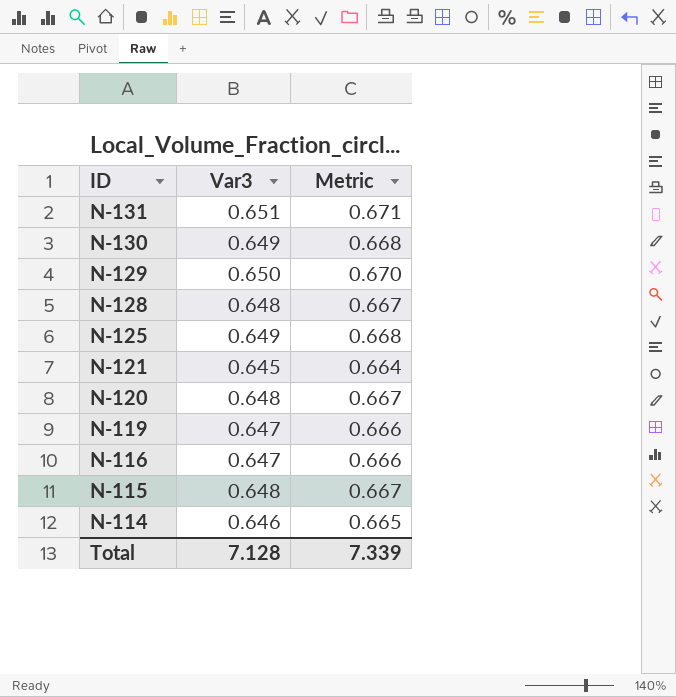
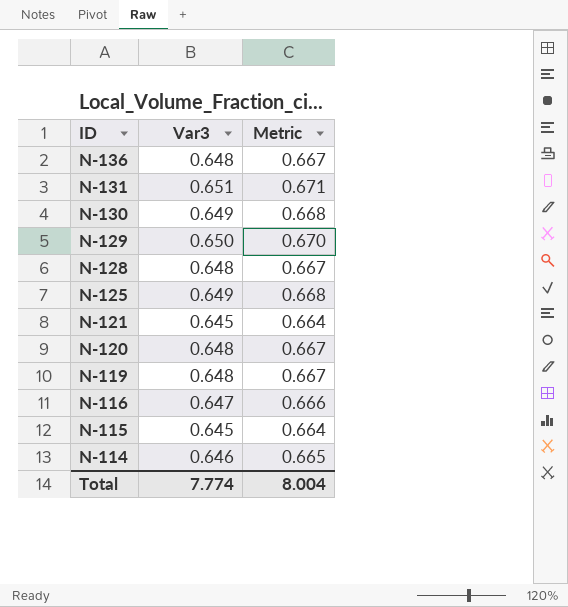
row N-136: none -> 0.648 | 0.667
N-119 | Var3: 0.647 -> 0.648
N-119 | Metric: 0.666 -> 0.667
N-115 | Var3: 0.648 -> 0.645
N-115 | Metric: 0.667 -> 0.664
Total | Var3: 7.128 -> 7.774
Total | Metric: 7.339 -> 8.004

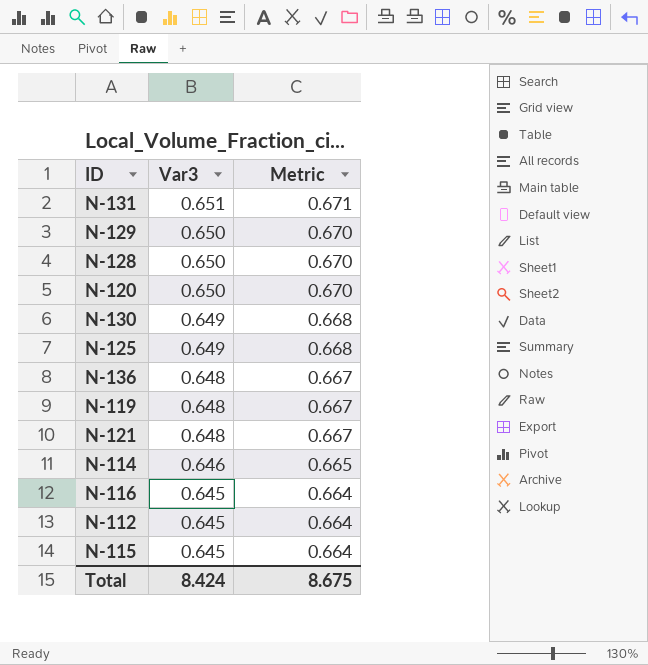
row order: ID descending -> Var3 descending
N-128 | Var3: 0.648 -> 0.650
N-128 | Metric: 0.667 -> 0.670
N-120 | Var3: 0.648 -> 0.650
N-120 | Metric: 0.667 -> 0.670
N-121 | Var3: 0.645 -> 0.648
N-121 | Metric: 0.664 -> 0.667
N-116 | Var3: 0.647 -> 0.645
N-116 | Metric: 0.666 -> 0.664
row N-112: none -> 0.645 | 0.664
Total | Var3: 7.774 -> 8.424
Total | Metric: 8.004 -> 8.675

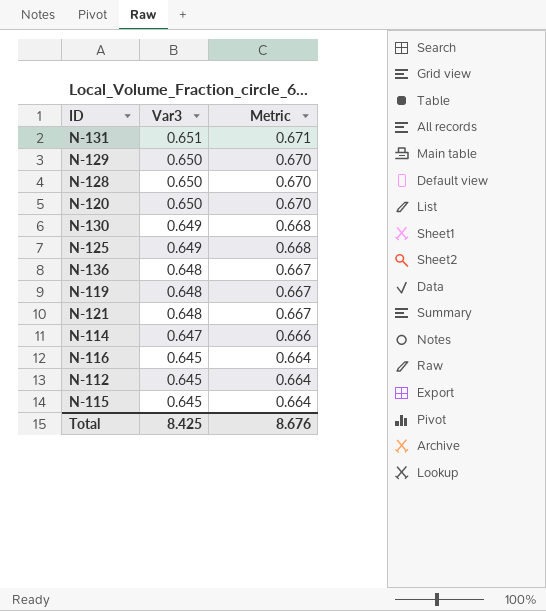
N-114 | Var3: 0.646 -> 0.647
N-114 | Metric: 0.665 -> 0.666
Total | Var3: 8.424 -> 8.425
Total | Metric: 8.675 -> 8.676

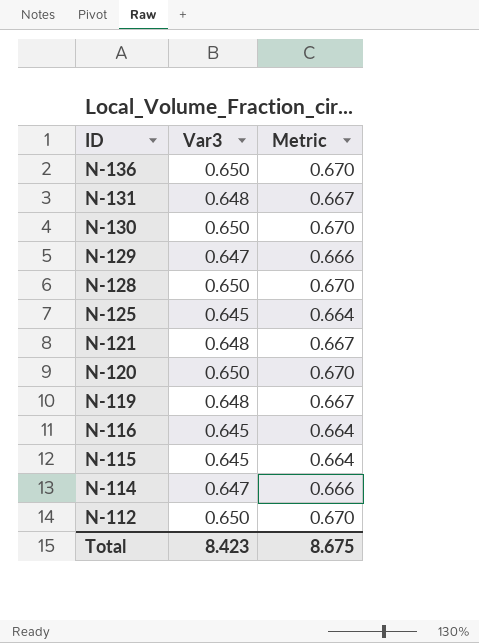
row order: Var3 descending -> ID descending
N-136 | Var3: 0.648 -> 0.650
N-136 | Metric: 0.667 -> 0.670
N-131 | Var3: 0.651 -> 0.648
N-131 | Metric: 0.671 -> 0.667
N-130 | Var3: 0.649 -> 0.650
N-130 | Metric: 0.668 -> 0.670
N-129 | Var3: 0.650 -> 0.647
N-129 | Metric: 0.670 -> 0.666
N-125 | Var3: 0.649 -> 0.645
N-125 | Metric: 0.668 -> 0.664
N-112 | Var3: 0.645 -> 0.650
N-112 | Metric: 0.664 -> 0.670
Total | Var3: 8.425 -> 8.423
Total | Metric: 8.676 -> 8.675

